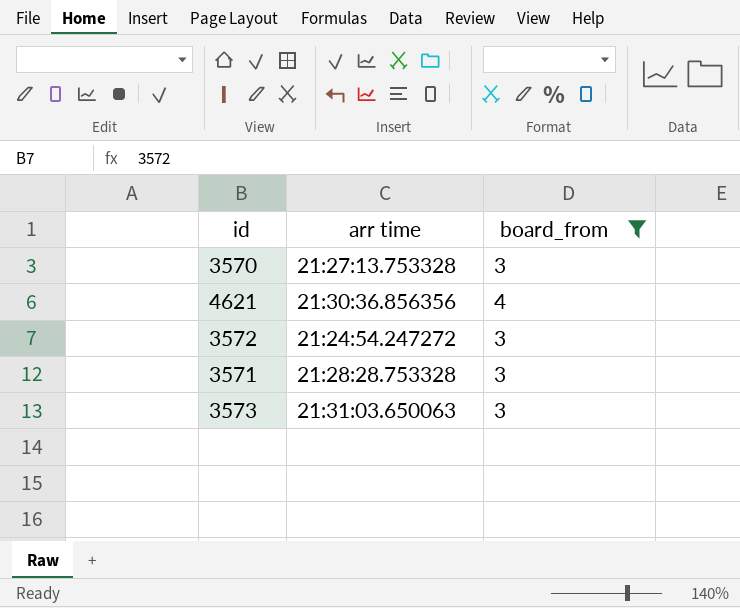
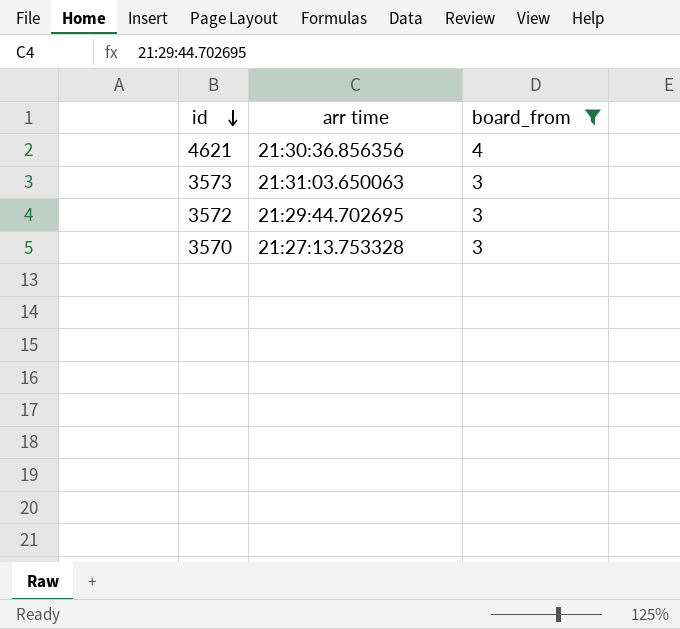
row order: none -> id descending
row 3571: 21:28:28.753328 | 3 -> none
3572 | arr time: 21:24:54.247272 -> 21:29:44.702695

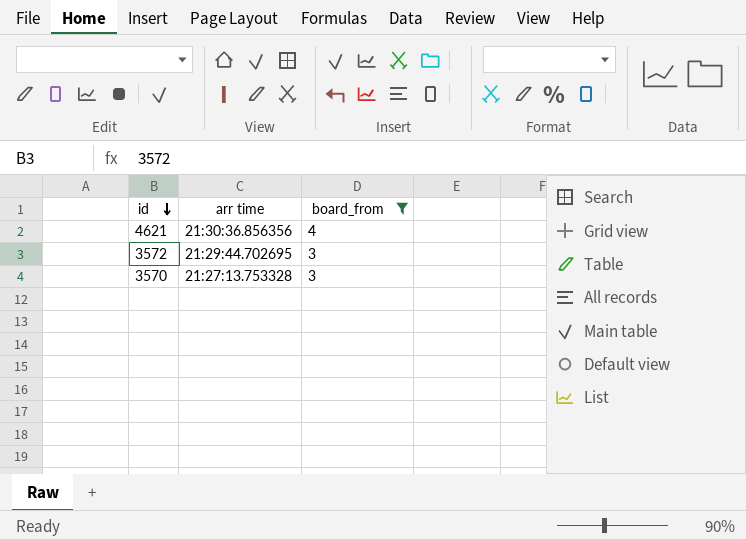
row 3573: 21:31:03.650063 | 3 -> none

